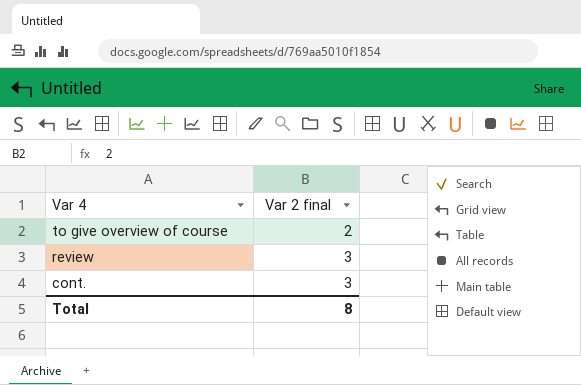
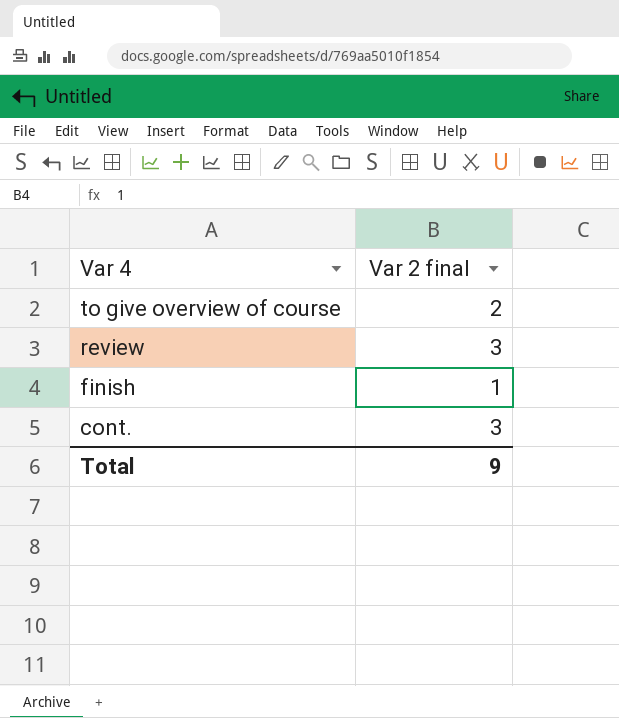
row finish: none -> 1
Total | Var 2 final: 8 -> 9

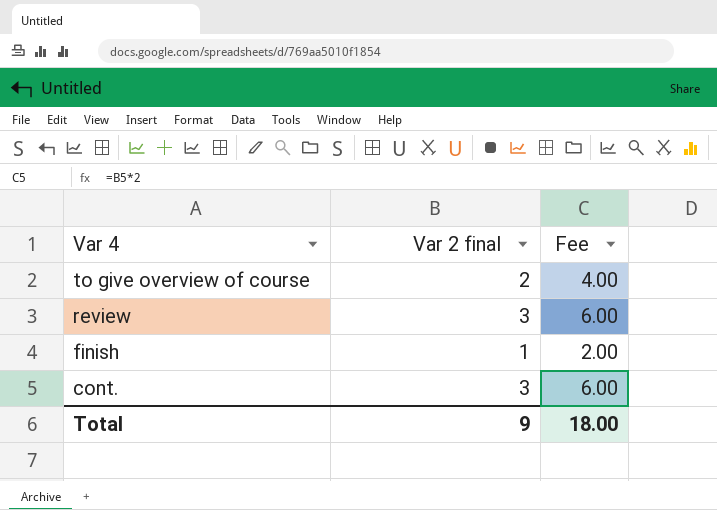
column Fee | formula: none -> [Var 2 final] * 2

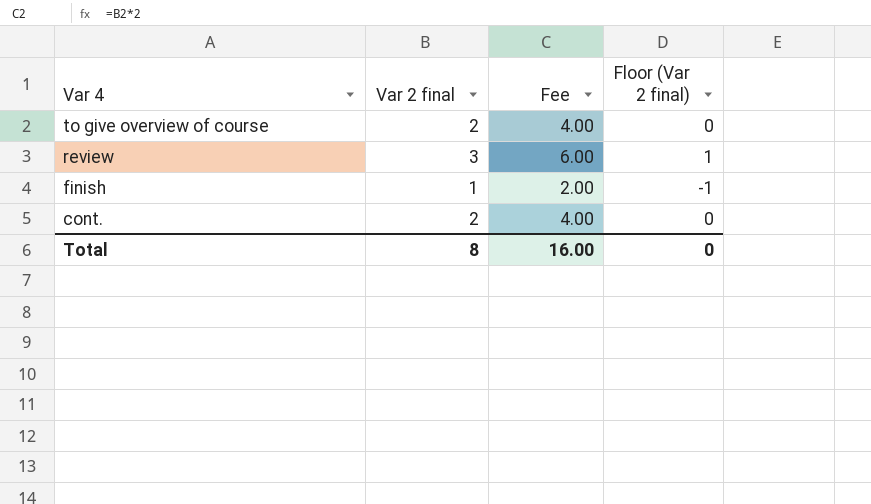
column Floor (Var 2 final) | formula: none -> [Var 2 final] - 2
cont. | Var 2 final: 3 -> 2
cont. | Fee: 6.00 -> 4.00
Total | Var 2 final: 9 -> 8
Total | Fee: 18.00 -> 16.00

